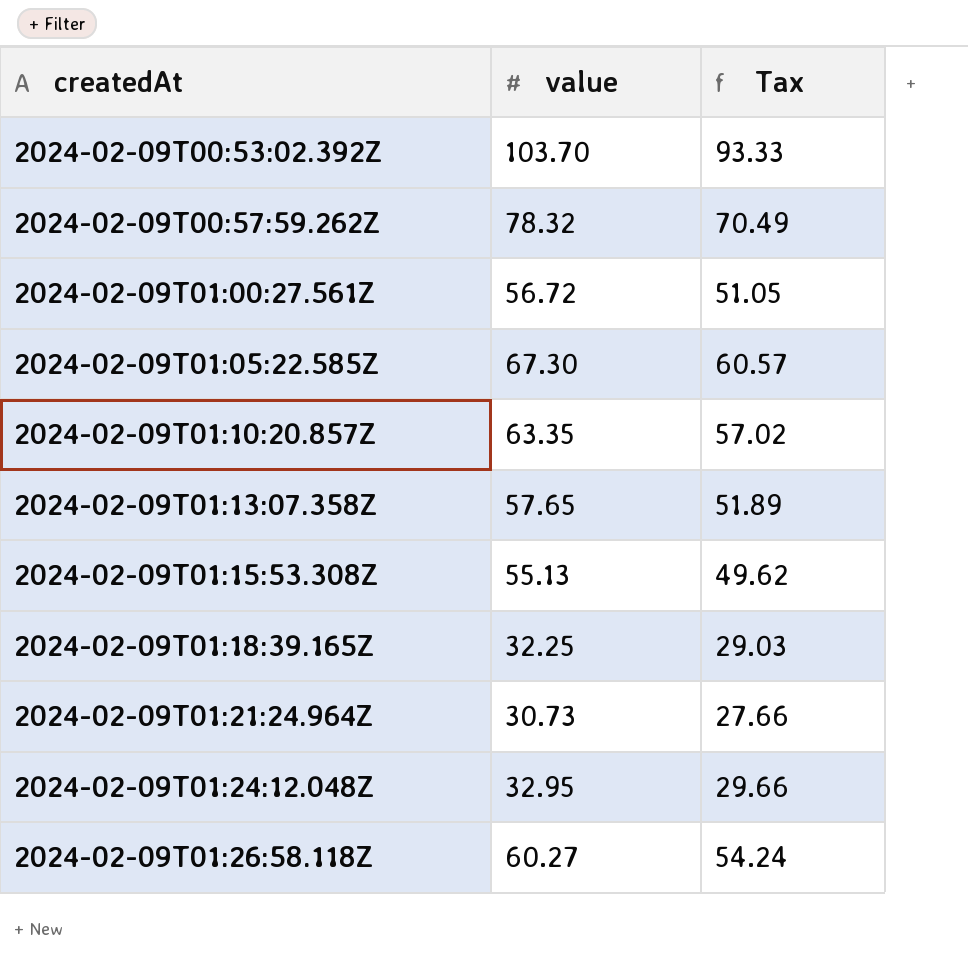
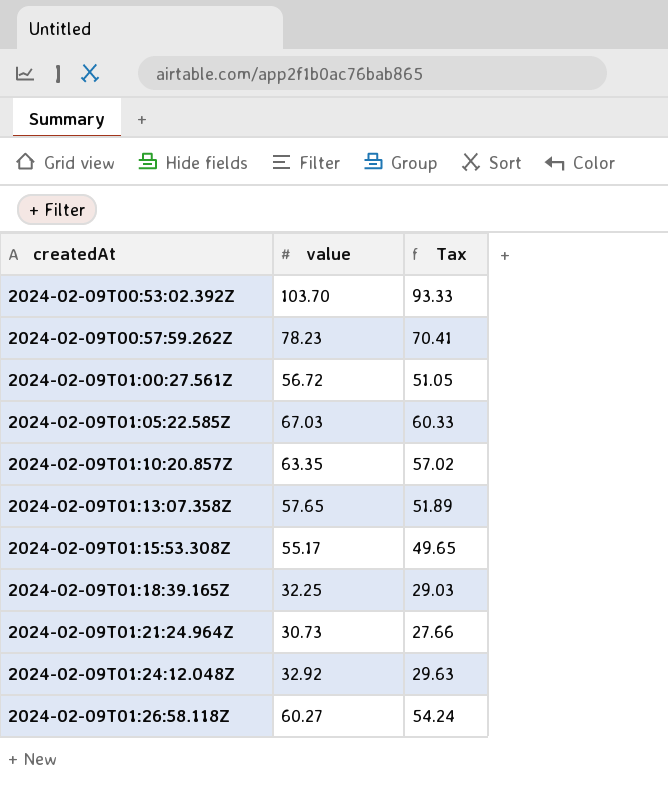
2024-02-09T00:57:59.262Z | value: 78.32 -> 78.23
2024-02-09T00:57:59.262Z | Tax: 70.49 -> 70.41
2024-02-09T01:05:22.585Z | value: 67.30 -> 67.03
2024-02-09T01:05:22.585Z | Tax: 60.57 -> 60.33
2024-02-09T01:15:53.308Z | value: 55.13 -> 55.17
2024-02-09T01:15:53.308Z | Tax: 49.62 -> 49.65
2024-02-09T01:24:12.048Z | value: 32.95 -> 32.92
2024-02-09T01:24:12.048Z | Tax: 29.66 -> 29.63

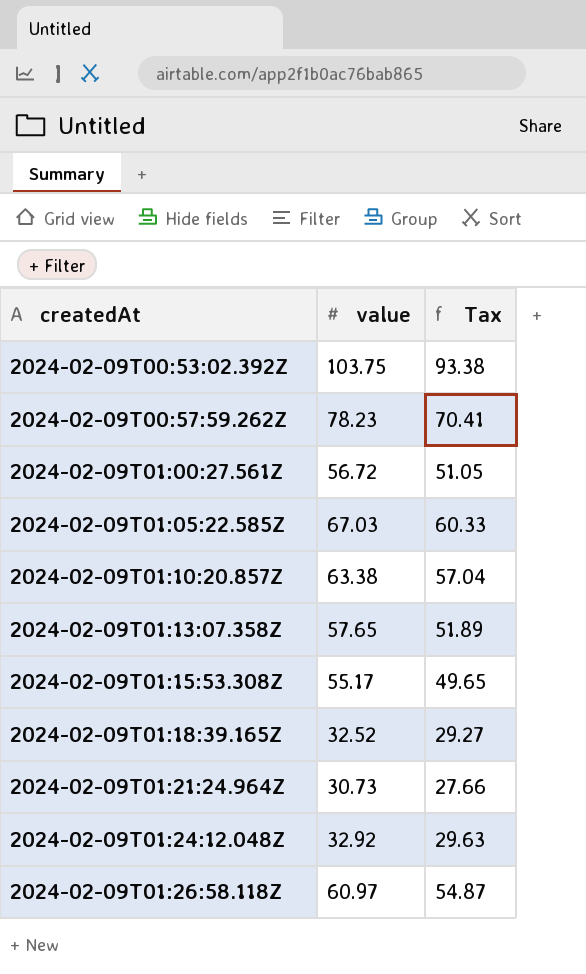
2024-02-09T00:53:02.392Z | value: 103.70 -> 103.75
2024-02-09T00:53:02.392Z | Tax: 93.33 -> 93.38
2024-02-09T01:10:20.857Z | value: 63.35 -> 63.38
2024-02-09T01:10:20.857Z | Tax: 57.02 -> 57.04
2024-02-09T01:18:39.165Z | value: 32.25 -> 32.52
2024-02-09T01:18:39.165Z | Tax: 29.03 -> 29.27
2024-02-09T01:26:58.118Z | value: 60.27 -> 60.97
2024-02-09T01:26:58.118Z | Tax: 54.24 -> 54.87

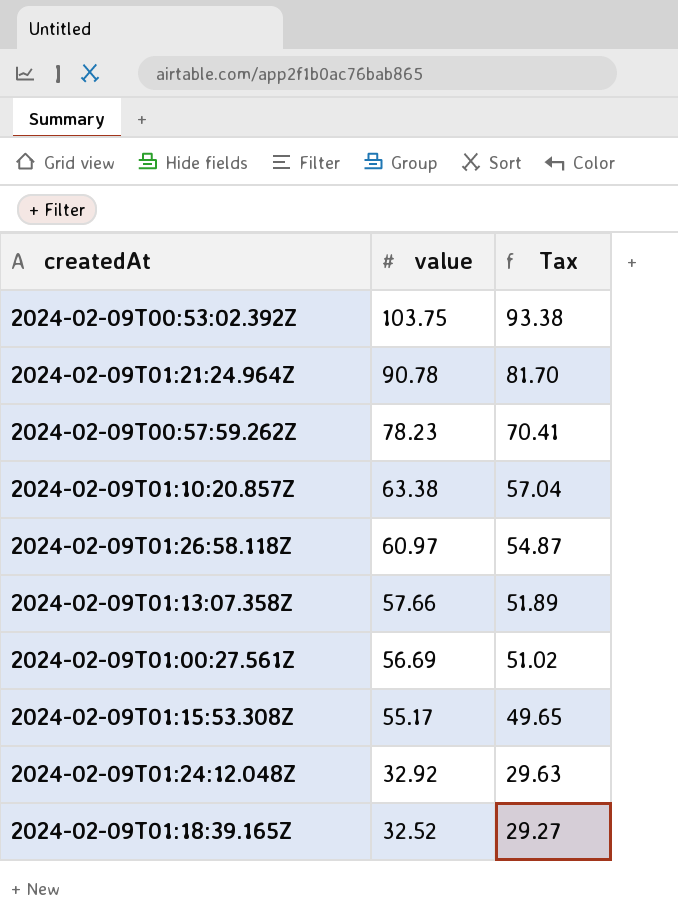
row order: createdAt ascending -> value descending
row 2024-02-09T01:05:22.585Z: 67.03 | 60.33 -> none
2024-02-09T01:21:24.964Z | value: 30.73 -> 90.78
2024-02-09T01:21:24.964Z | Tax: 27.66 -> 81.70
2024-02-09T01:13:07.358Z | value: 57.65 -> 57.66
2024-02-09T01:00:27.561Z | value: 56.72 -> 56.69
2024-02-09T01:00:27.561Z | Tax: 51.05 -> 51.02

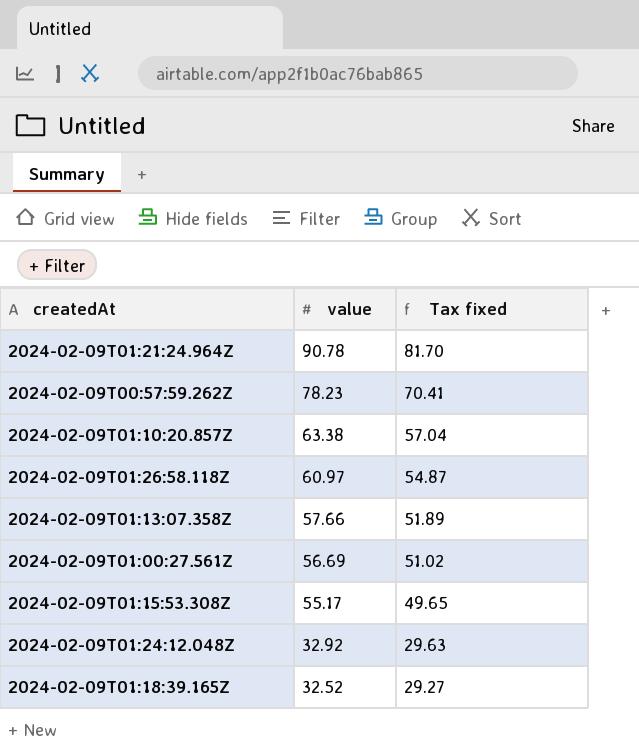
column name: Tax -> Tax fixed
row 2024-02-09T00:53:02.392Z: 103.75 | 93.38 -> none

